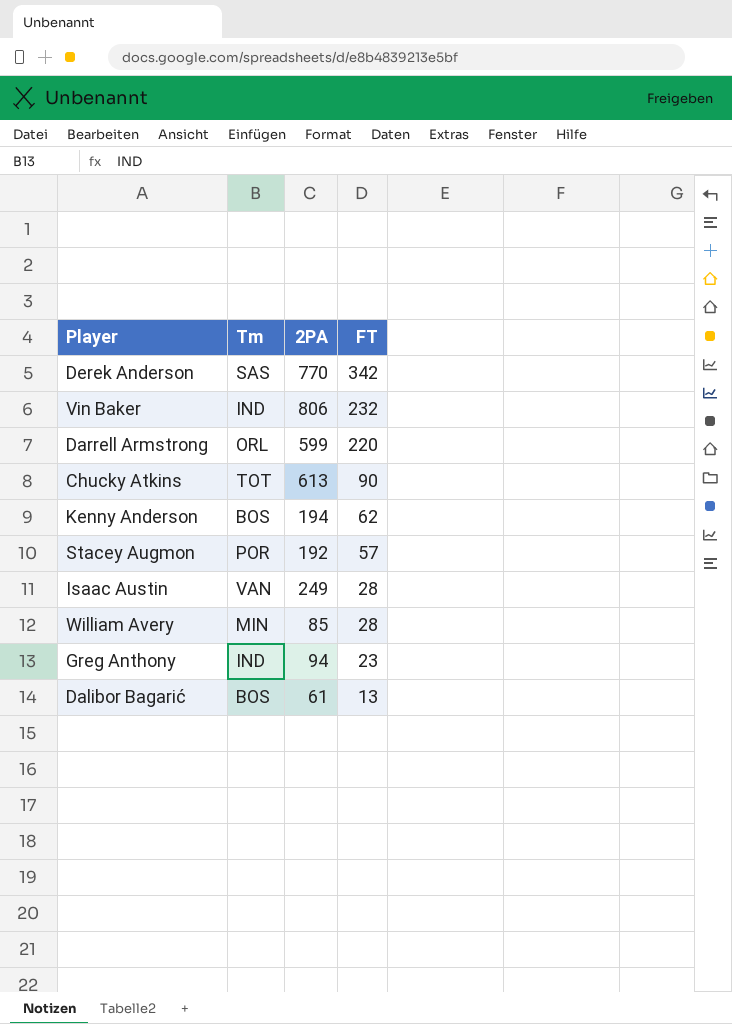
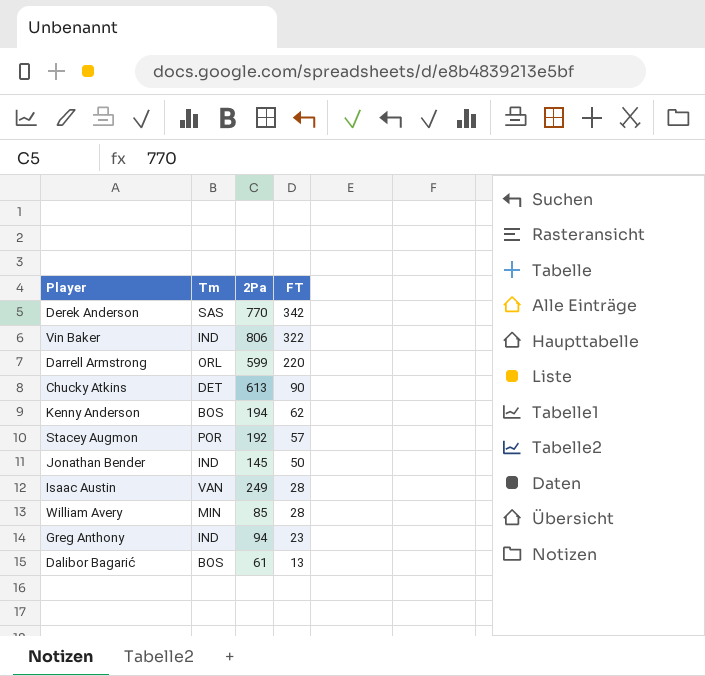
column name: 2PA -> 2Pa
Vin Baker | FT: 232 -> 322
Chucky Atkins | Tm: TOT -> DET
row Jonathan Bender: none -> IND | 145 | 50

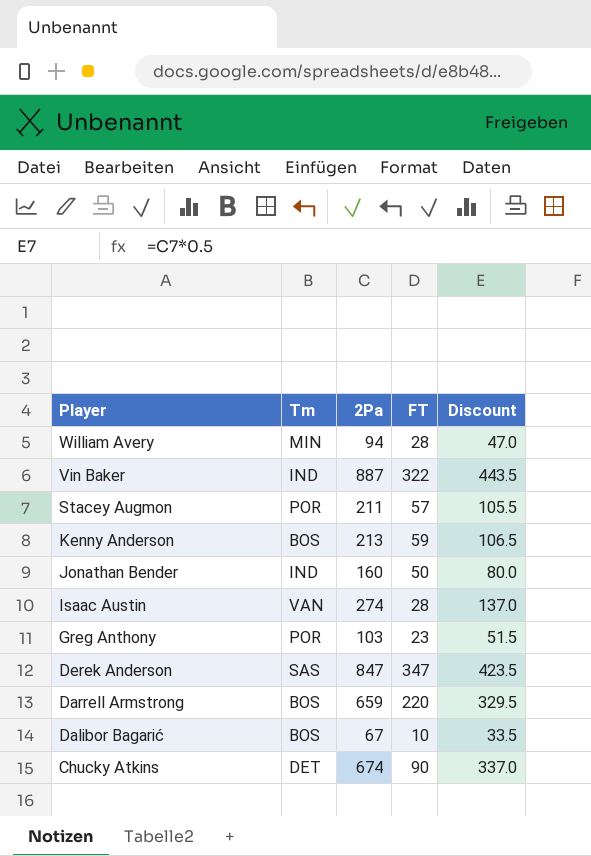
row order: FT descending -> Player descending
column Discount | formula: none -> [2Pa] * 0.5
William Avery | 2Pa: 85 -> 94
Vin Baker | 2Pa: 806 -> 887
Stacey Augmon | 2Pa: 192 -> 211
Kenny Anderson | 2Pa: 194 -> 213
Kenny Anderson | FT: 62 -> 59
Jonathan Bender | 2Pa: 145 -> 160
Isaac Austin | 2Pa: 249 -> 274
Greg Anthony | Tm: IND -> POR
Greg Anthony | 2Pa: 94 -> 103
Derek Anderson | 2Pa: 770 -> 847
Derek Anderson | FT: 342 -> 347
Darrell Armstrong | Tm: ORL -> BOS
Darrell Armstrong | 2Pa: 599 -> 659
Dalibor Bagarić | 2Pa: 61 -> 67
Dalibor Bagarić | FT: 13 -> 10
Chucky Atkins | 2Pa: 613 -> 674

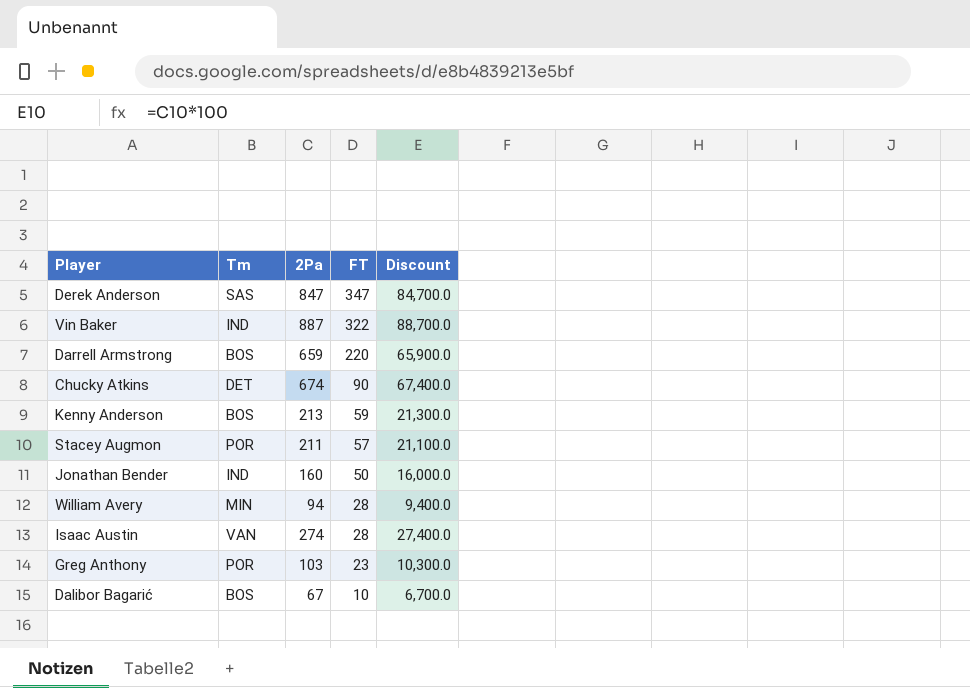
row order: Player descending -> FT descending
column Discount | formula: [2Pa] * 0.5 -> [2Pa] * 100

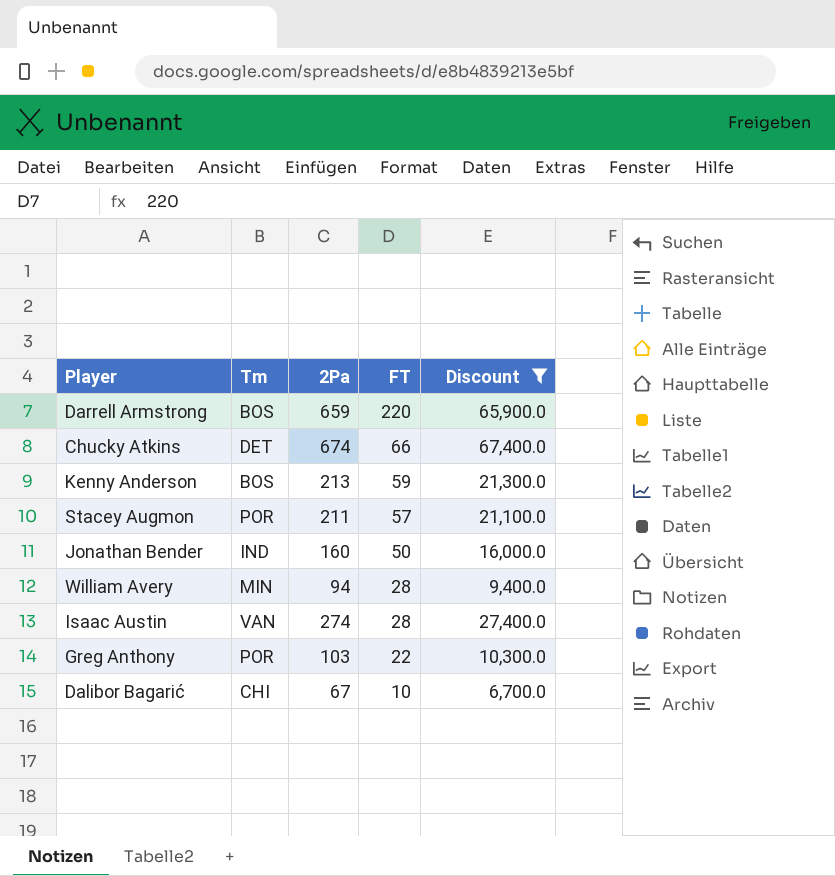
filter: none -> Discount <= 67,400.0
Chucky Atkins | FT: 90 -> 66
Greg Anthony | FT: 23 -> 22
Dalibor Bagarić | Tm: BOS -> CHI

